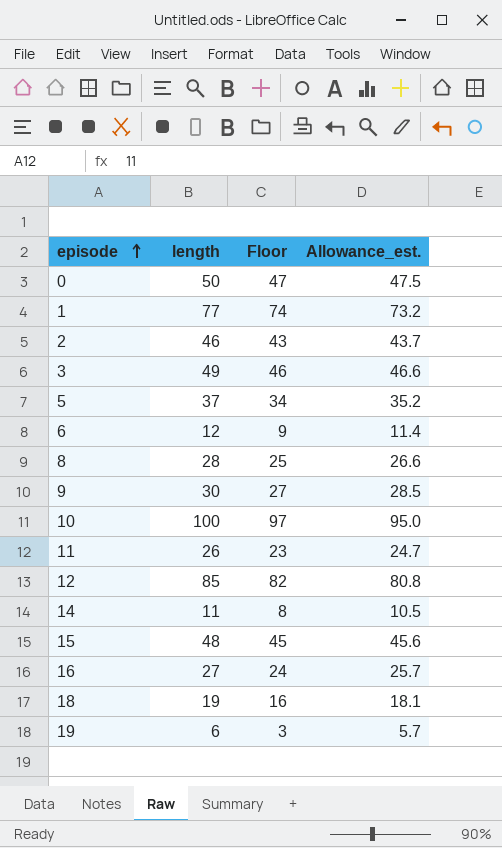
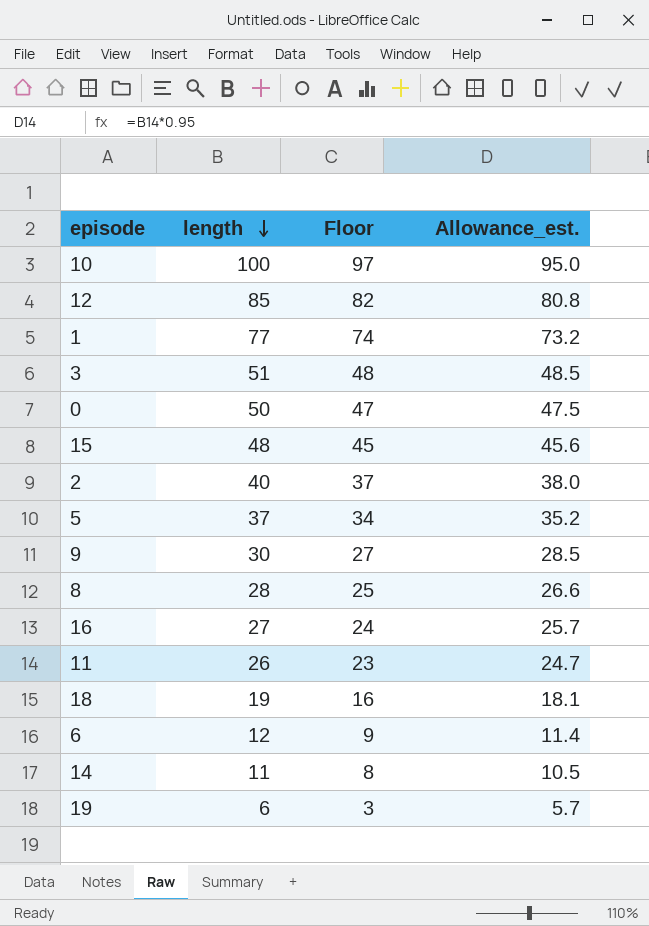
row order: episode ascending -> length descending
3 | length: 49 -> 51
3 | Floor: 46 -> 48
3 | Allowance_est.: 46.6 -> 48.5
2 | length: 46 -> 40
2 | Floor: 43 -> 37
2 | Allowance_est.: 43.7 -> 38.0

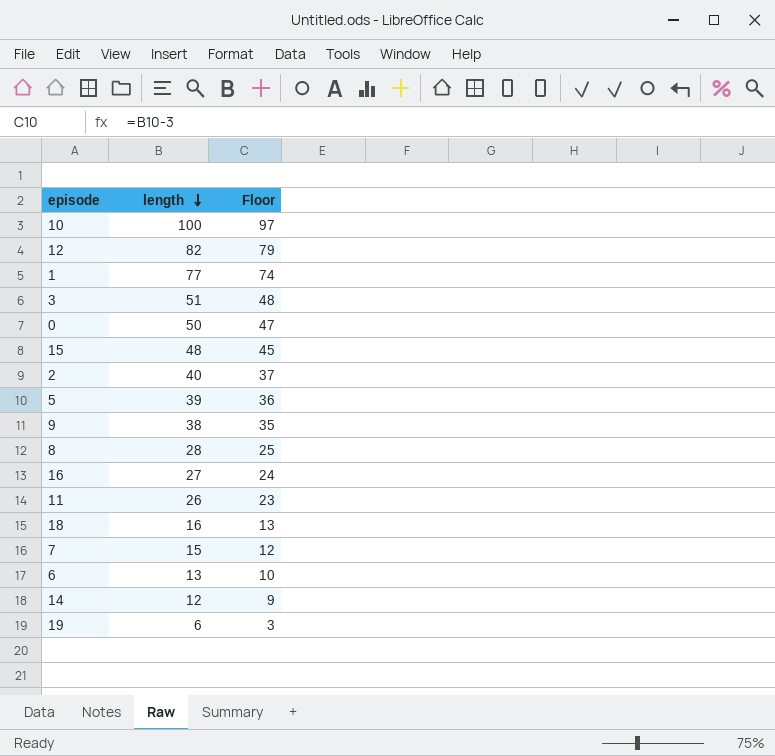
column Allowance_est. | formula: [length] * 0.95 -> none
12 | length: 85 -> 82
12 | Floor: 82 -> 79
5 | length: 37 -> 39
5 | Floor: 34 -> 36
9 | length: 30 -> 38
9 | Floor: 27 -> 35
18 | length: 19 -> 16
18 | Floor: 16 -> 13
row 7: none -> 15 | 12
6 | length: 12 -> 13
6 | Floor: 9 -> 10
14 | length: 11 -> 12
14 | Floor: 8 -> 9

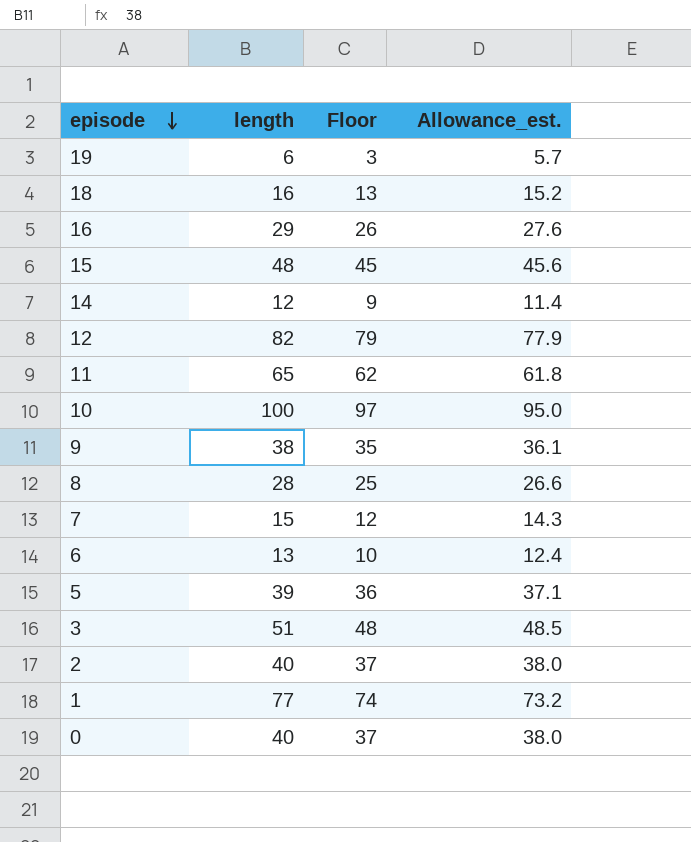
row order: length descending -> episode descending
column Allowance_est. | formula: none -> [length] * 0.95
16 | length: 27 -> 29
16 | Floor: 24 -> 26
11 | length: 26 -> 65
11 | Floor: 23 -> 62
0 | length: 50 -> 40
0 | Floor: 47 -> 37

